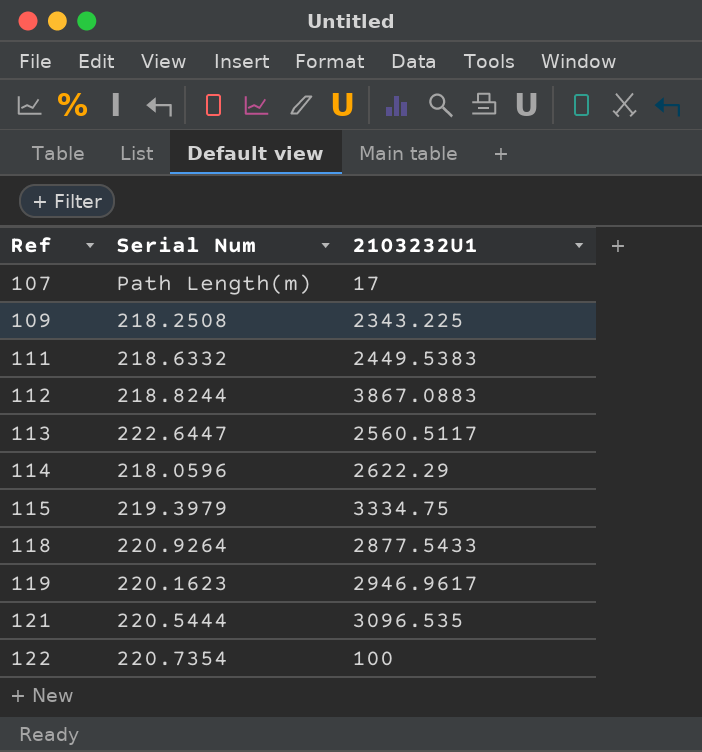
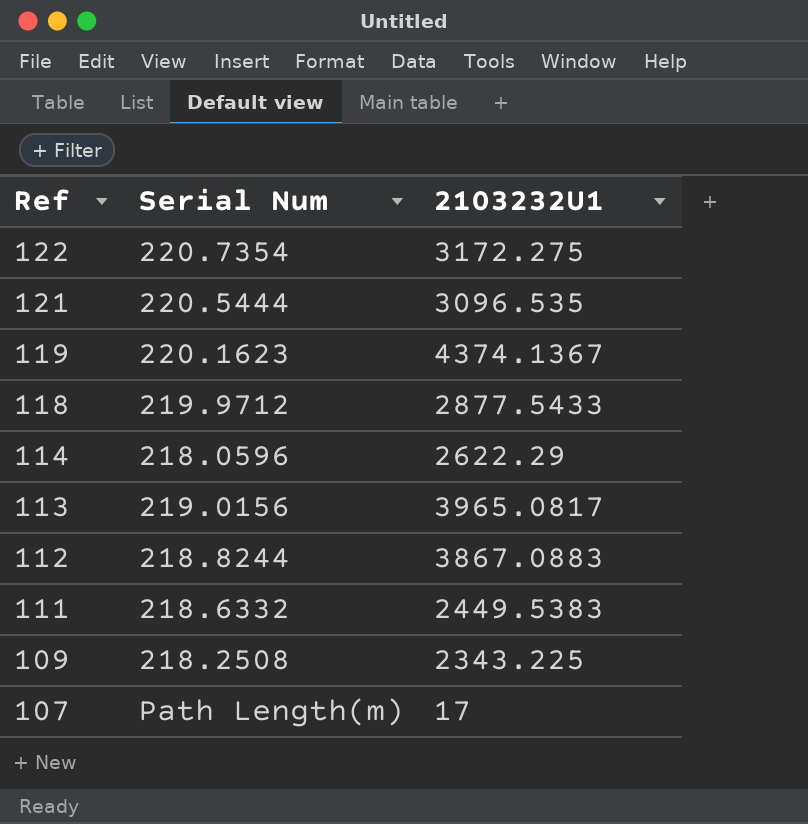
row order: Ref ascending -> Ref descending
row 115: 219.3979 | 3334.75 -> none
122 | 2103232U1: 100 -> 3172.275
119 | 2103232U1: 2946.9617 -> 4374.1367
118 | Serial Num: 220.9264 -> 219.9712
113 | Serial Num: 222.6447 -> 219.0156
113 | 2103232U1: 2560.5117 -> 3965.0817

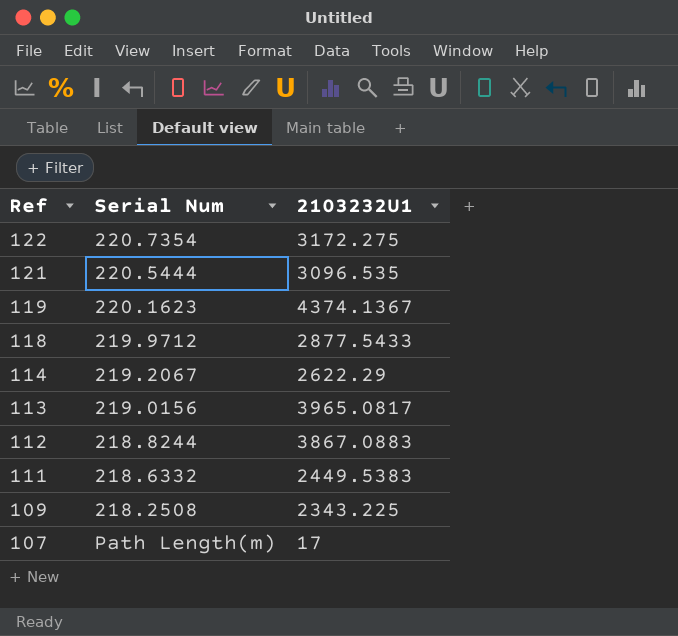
114 | Serial Num: 218.0596 -> 219.2067

